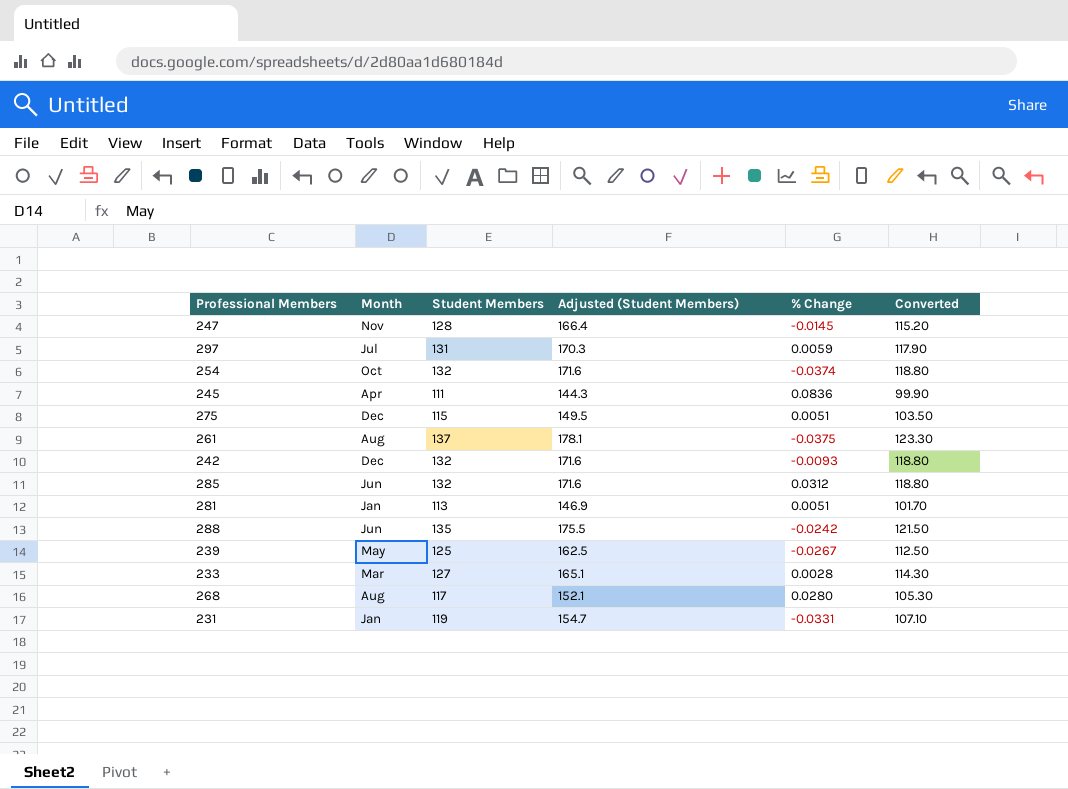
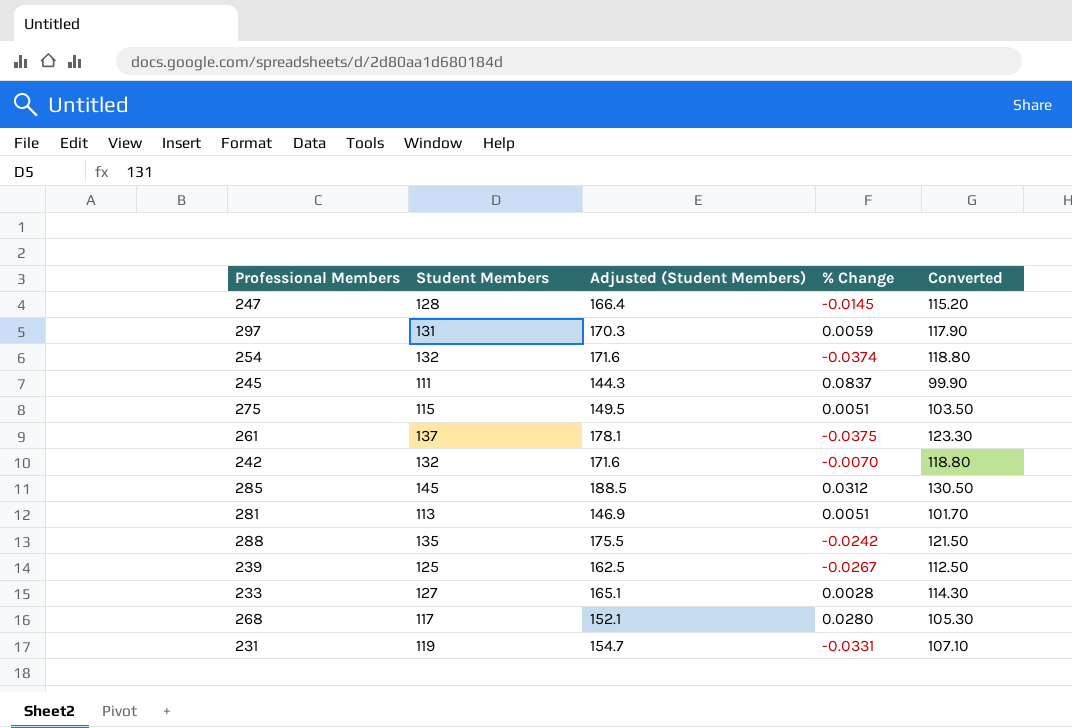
column Month | position: 2 -> none
245 | % Change: 0.0836 -> 0.0837
242 | % Change: -0.0093 -> -0.0070
285 | Student Members: 132 -> 145
285 | Adjusted (Student Members): 171.6 -> 188.5
285 | Converted: 118.80 -> 130.50

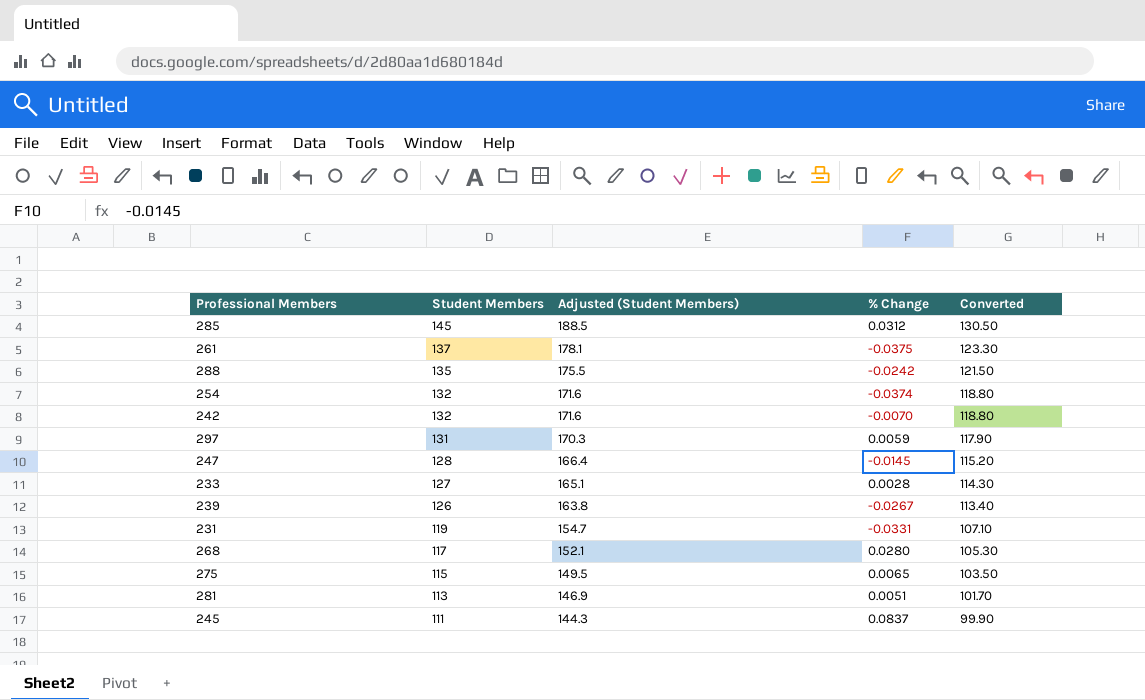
row order: none -> Student Members descending
239 | Student Members: 125 -> 126
239 | Adjusted (Student Members): 162.5 -> 163.8
239 | Converted: 112.50 -> 113.40
275 | % Change: 0.0051 -> 0.0065

